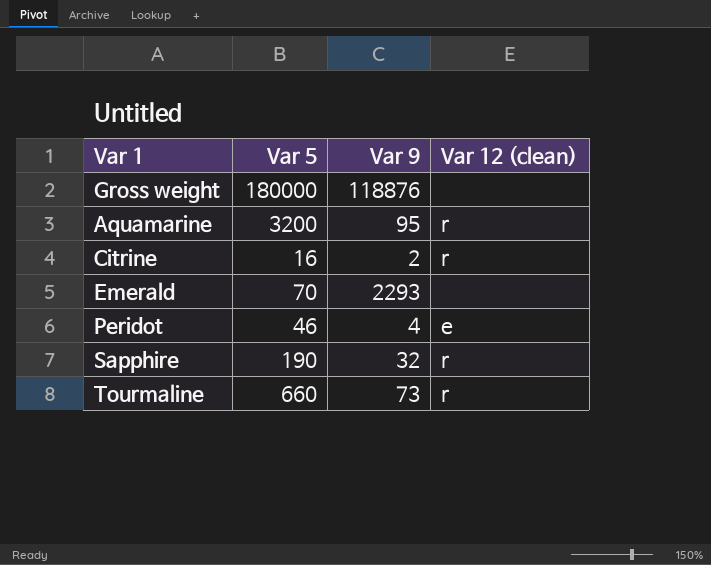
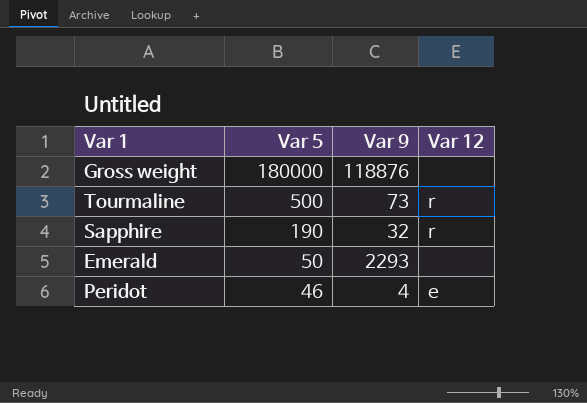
row order: none -> Var 5 descending
column name: Var 12 (clean) -> Var 12
row Aquamarine: 3200 | 95 | r -> none
row Citrine: 16 | 2 | r -> none
Tourmaline | Var 5: 660 -> 500
Emerald | Var 5: 70 -> 50

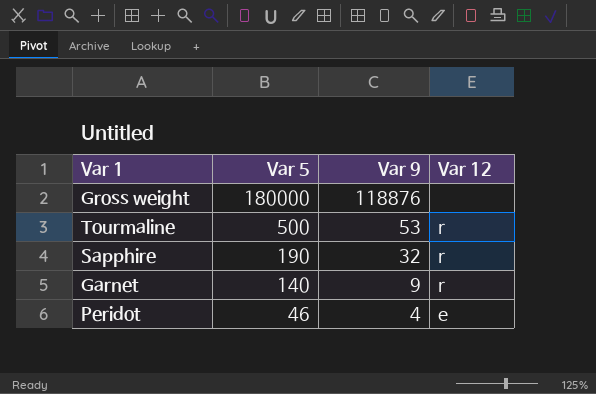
row Emerald: 50 | 2293 | none -> none
Tourmaline | Var 9: 73 -> 53
row Garnet: none -> 140 | 9 | r

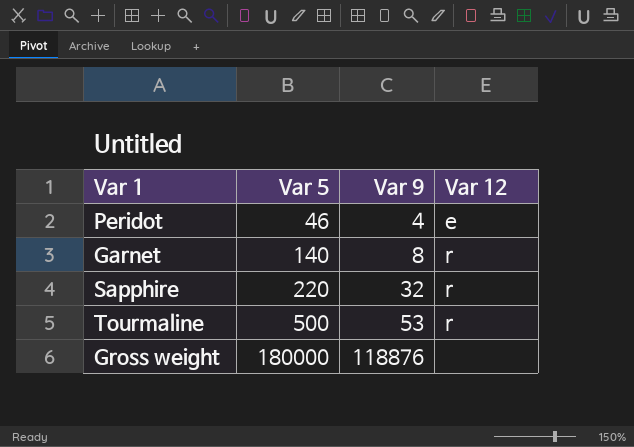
row order: Var 5 descending -> Var 5 ascending
Garnet | Var 9: 9 -> 8
Sapphire | Var 5: 190 -> 220

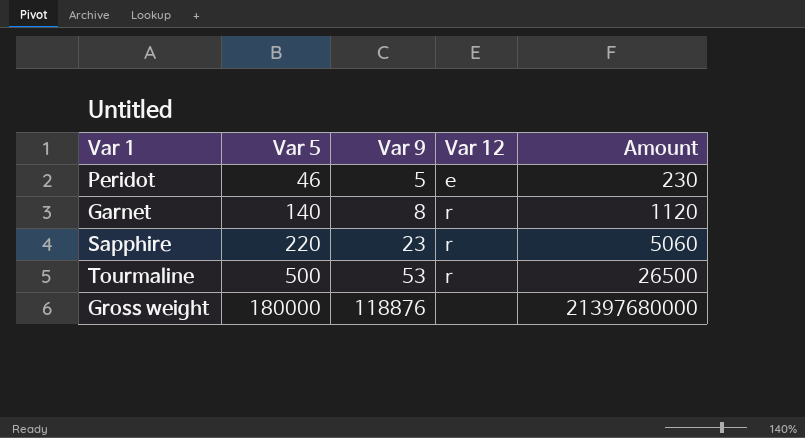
column Amount | formula: none -> [Var 5] * [Var 9]
Peridot | Var 9: 4 -> 5
Sapphire | Var 9: 32 -> 23

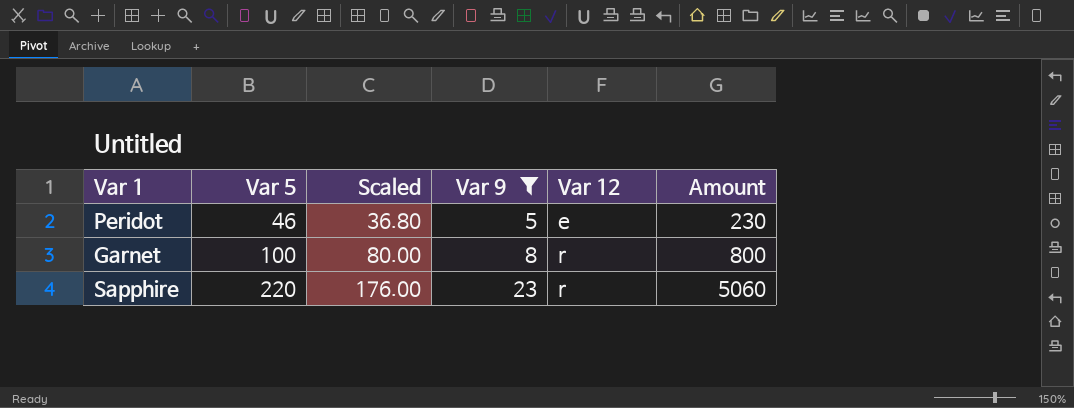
filter: none -> Var 9 <= 23
column Scaled | formula: none -> [Var 5] * 0.8
Garnet | Var 5: 140 -> 100
Garnet | Amount: 1120 -> 800

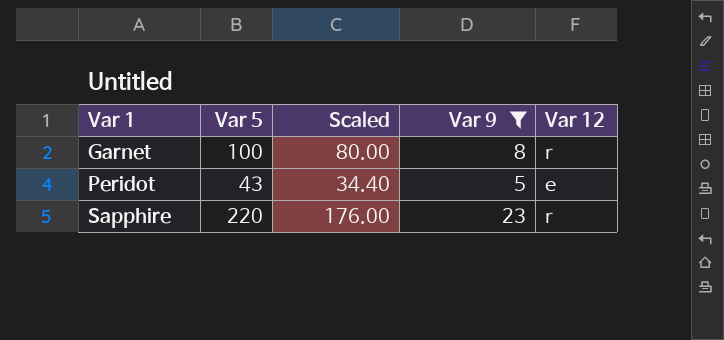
row order: Var 5 ascending -> Var 1 ascending
column Amount | formula: [Var 5] * [Var 9] -> none
Peridot | Var 5: 46 -> 43
Peridot | Scaled: 36.80 -> 34.40

